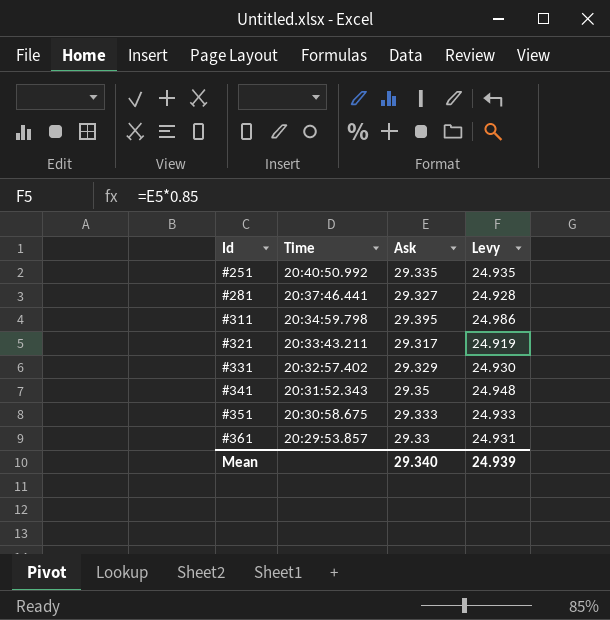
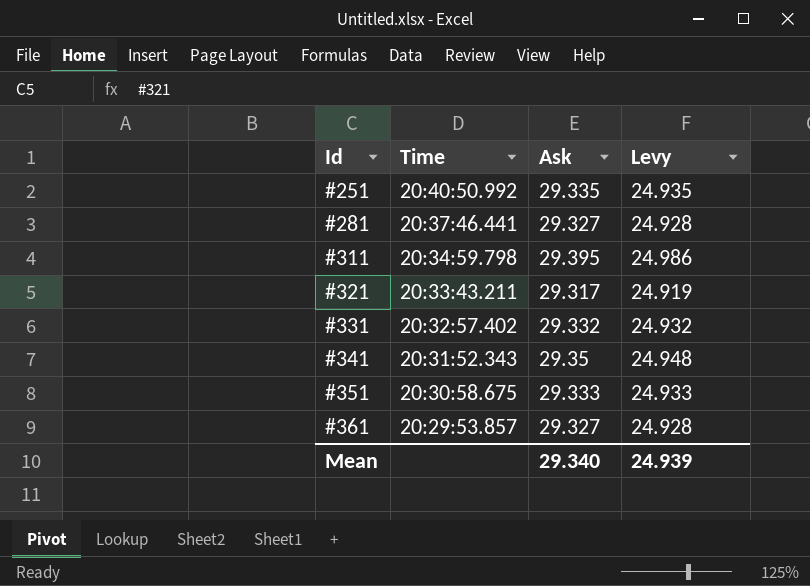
#331 | Ask: 29.329 -> 29.332
#331 | Levy: 24.930 -> 24.932
#361 | Ask: 29.33 -> 29.327
#361 | Levy: 24.931 -> 24.928

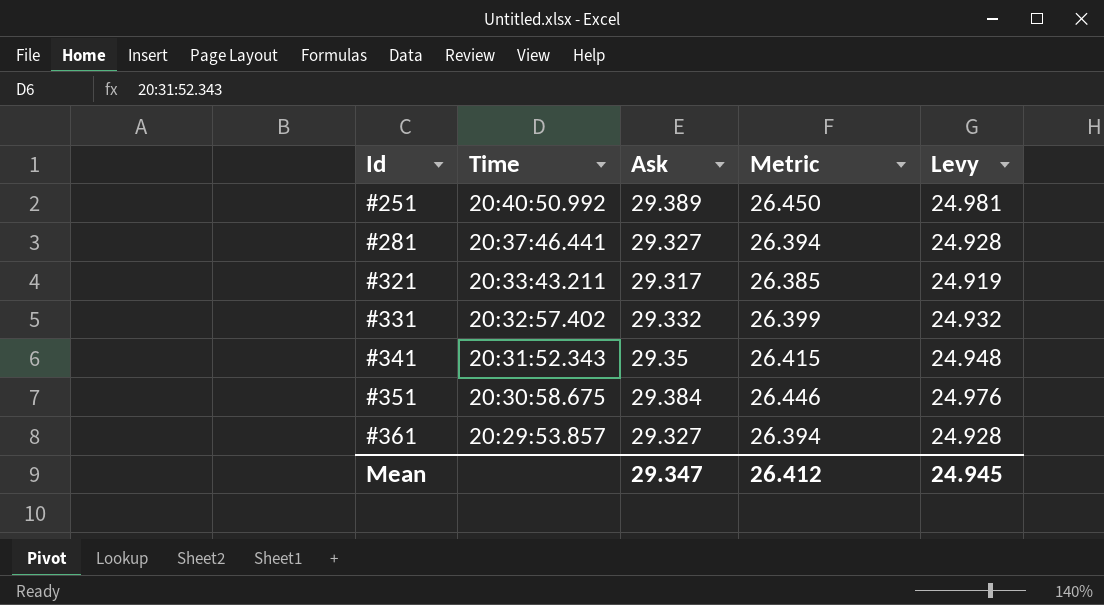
column Metric | formula: none -> [Ask] * 0.9
row #311: 20:34:59.798 | 29.395 | 24.986 -> none
#251 | Ask: 29.335 -> 29.389
#251 | Levy: 24.935 -> 24.981
#351 | Ask: 29.333 -> 29.384
#351 | Levy: 24.933 -> 24.976
Mean | Ask: 29.340 -> 29.347
Mean | Levy: 24.939 -> 24.945

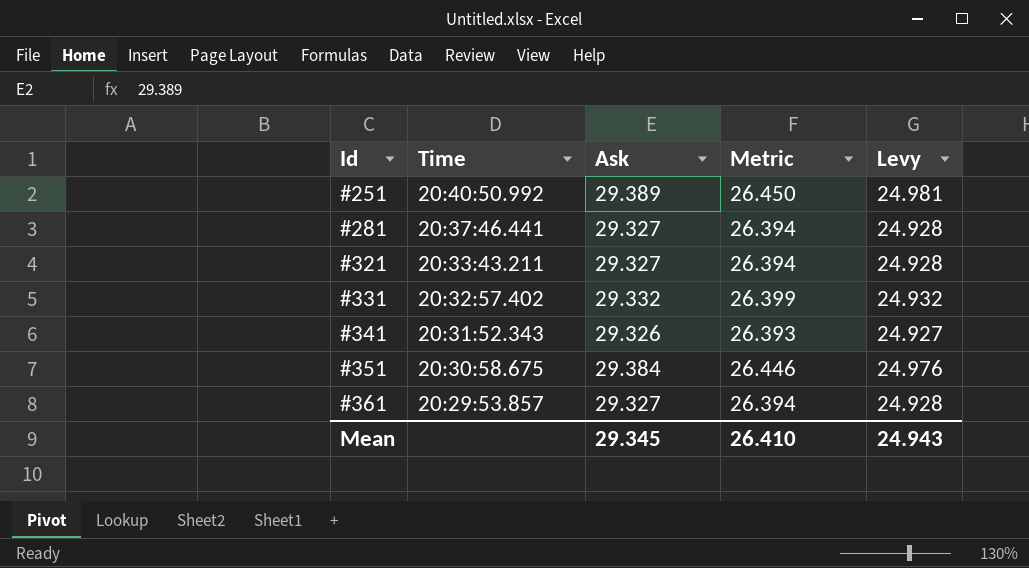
#321 | Ask: 29.317 -> 29.327
#321 | Metric: 26.385 -> 26.394
#321 | Levy: 24.919 -> 24.928
#341 | Ask: 29.35 -> 29.326
#341 | Metric: 26.415 -> 26.393
#341 | Levy: 24.948 -> 24.927
Mean | Ask: 29.347 -> 29.345
Mean | Metric: 26.412 -> 26.410
Mean | Levy: 24.945 -> 24.943

